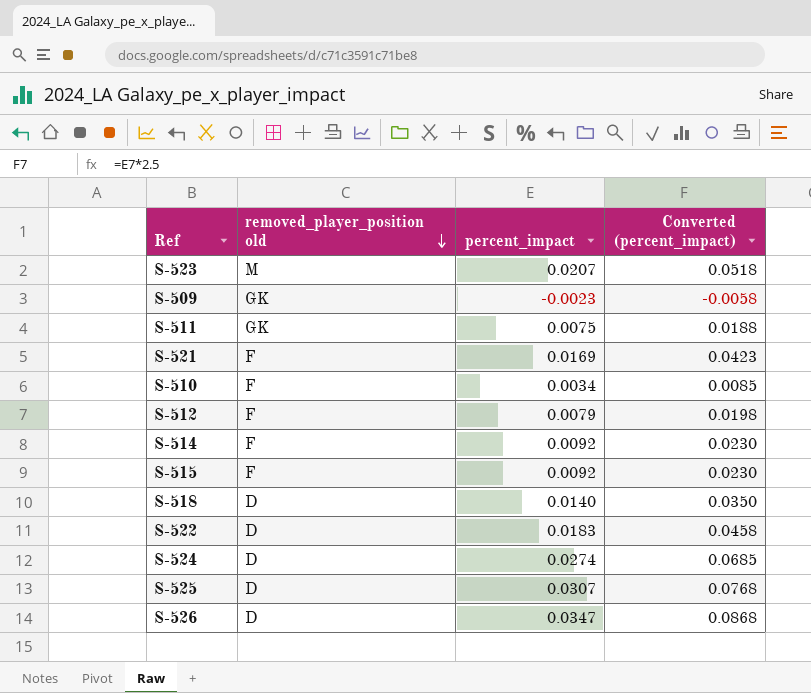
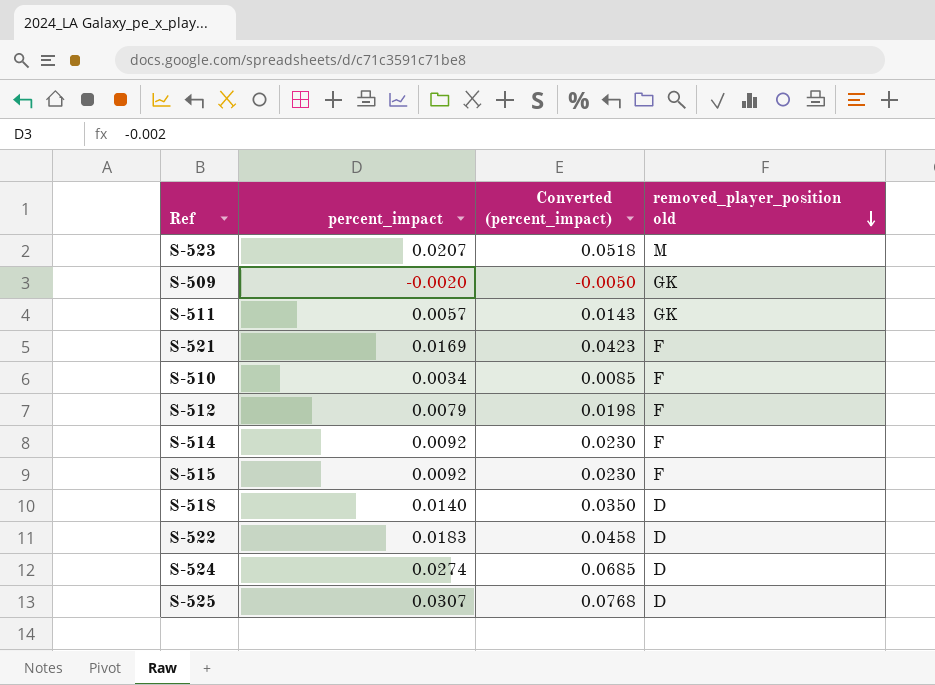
column removed_player_position old | position: 2 -> 4
row S-526: D | 0.0347 | 0.0868 -> none
S-509 | percent_impact: -0.0023 -> -0.0020
S-509 | Converted (percent_impact): -0.0058 -> -0.0050
S-511 | percent_impact: 0.0075 -> 0.0057
S-511 | Converted (percent_impact): 0.0188 -> 0.0143

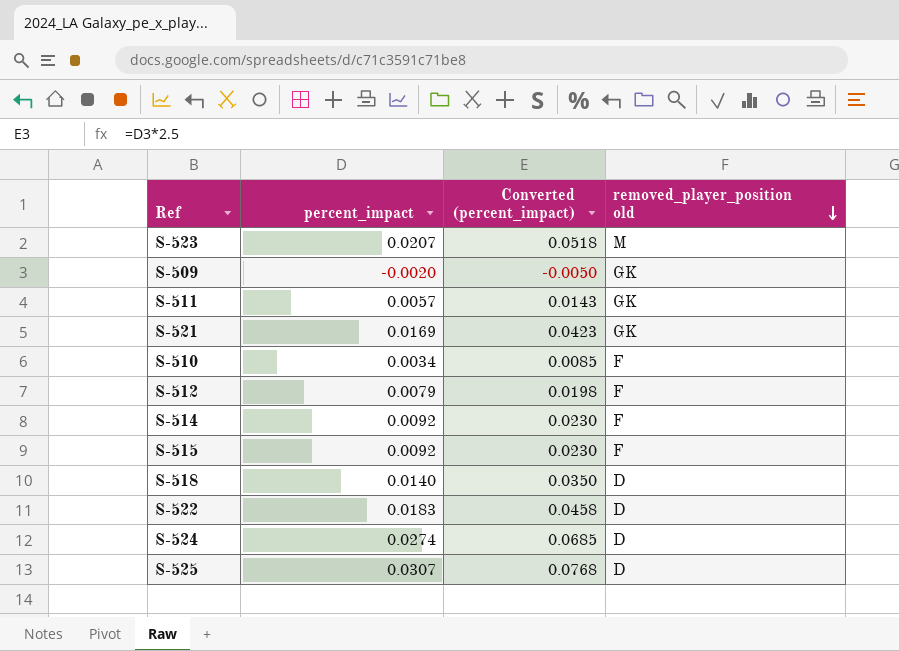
S-521 | removed_player_position old: F -> GK

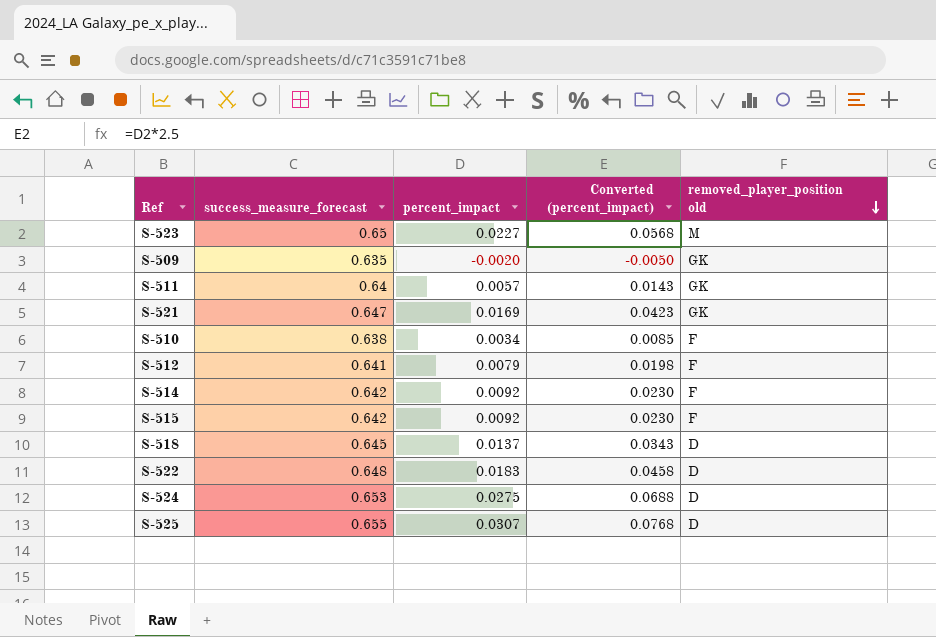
column success_measure_forecast | position: none -> 2
S-523 | percent_impact: 0.0207 -> 0.0227
S-523 | Converted (percent_impact): 0.0518 -> 0.0568
S-518 | percent_impact: 0.0140 -> 0.0137
S-518 | Converted (percent_impact): 0.0350 -> 0.0343
S-524 | percent_impact: 0.0274 -> 0.0275
S-524 | Converted (percent_impact): 0.0685 -> 0.0688

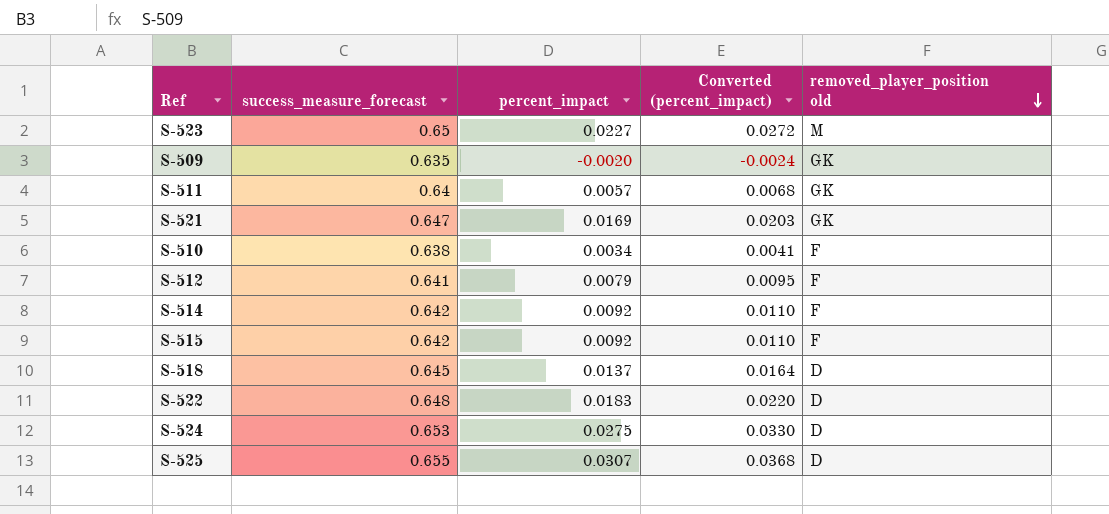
column Converted (percent_impact) | formula: [percent_impact] * 2.5 -> [percent_impact] * 1.2

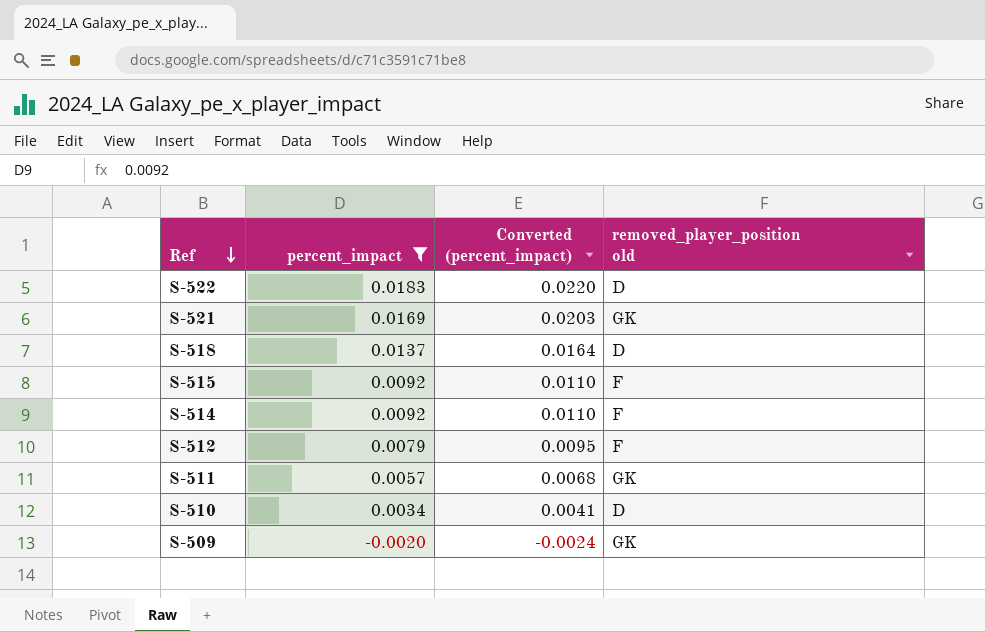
filter: none -> percent_impact <= 0.0183
row order: removed_player_position old descending -> Ref descending
column success_measure_forecast | position: 2 -> none
S-510 | removed_player_position old: F -> D

